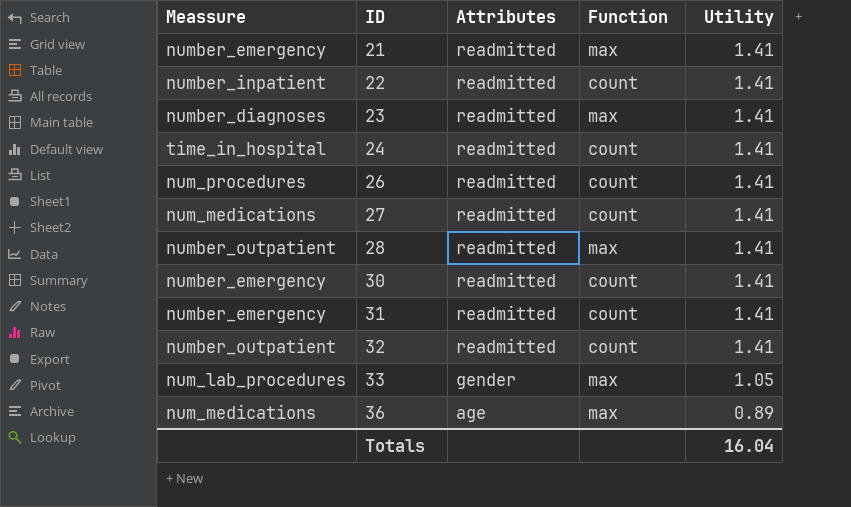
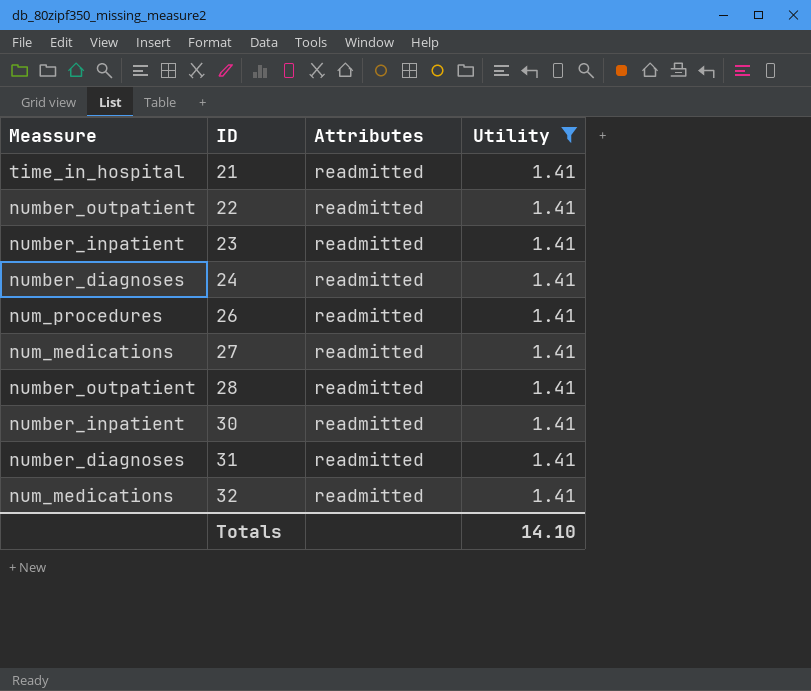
filter: none -> Utility = 1.41
column Function | position: 4 -> none
21 | Meassure: number_emergency -> time_in_hospital
22 | Meassure: number_inpatient -> number_outpatient
23 | Meassure: number_diagnoses -> number_inpatient
24 | Meassure: time_in_hospital -> number_diagnoses
30 | Meassure: number_emergency -> number_inpatient
31 | Meassure: number_emergency -> number_diagnoses
32 | Meassure: number_outpatient -> num_medications
Totals | Utility: 16.04 -> 14.10

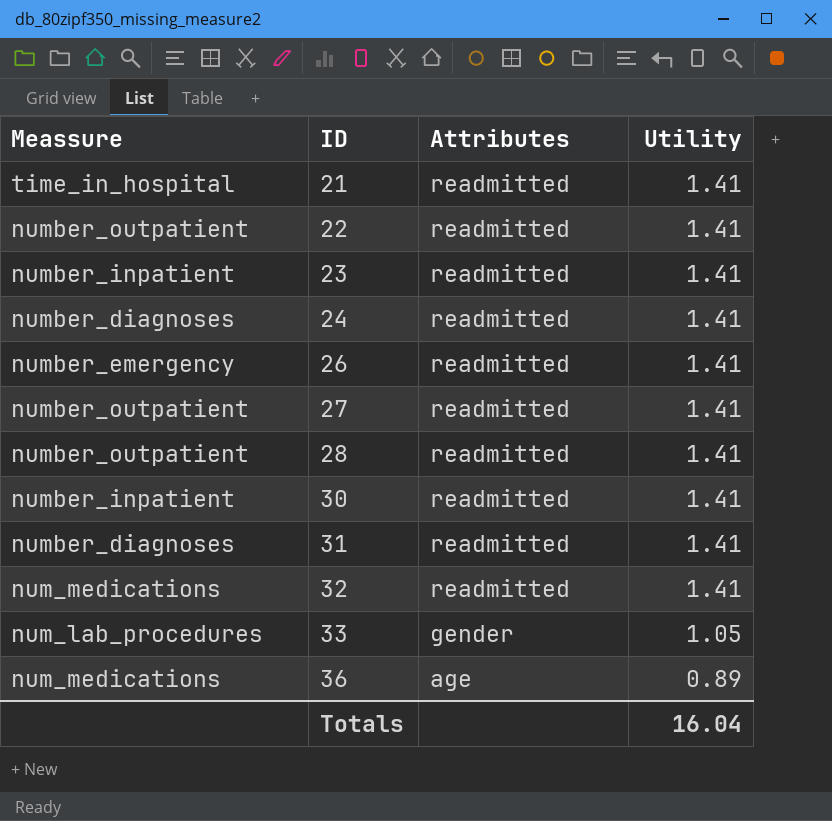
filter: Utility = 1.41 -> none
26 | Meassure: num_procedures -> number_emergency
27 | Meassure: num_medications -> number_outpatient
Totals | Utility: 14.10 -> 16.04

